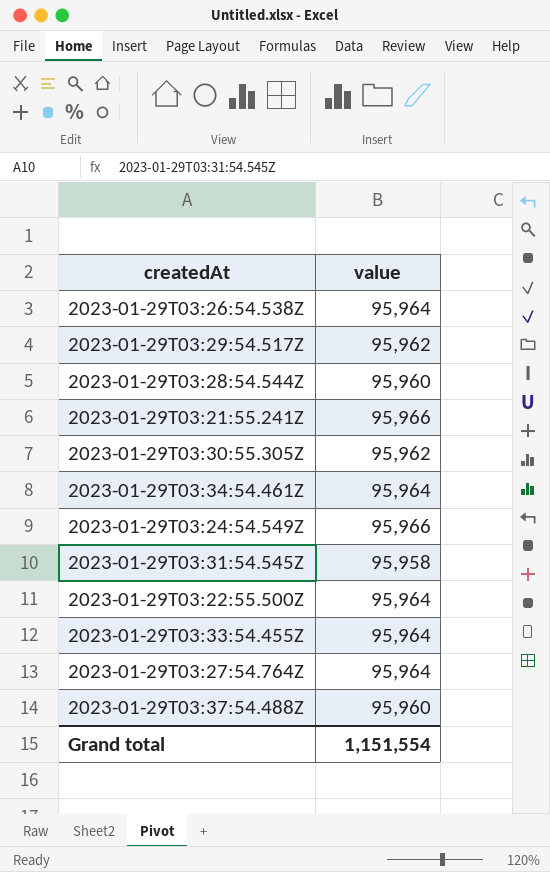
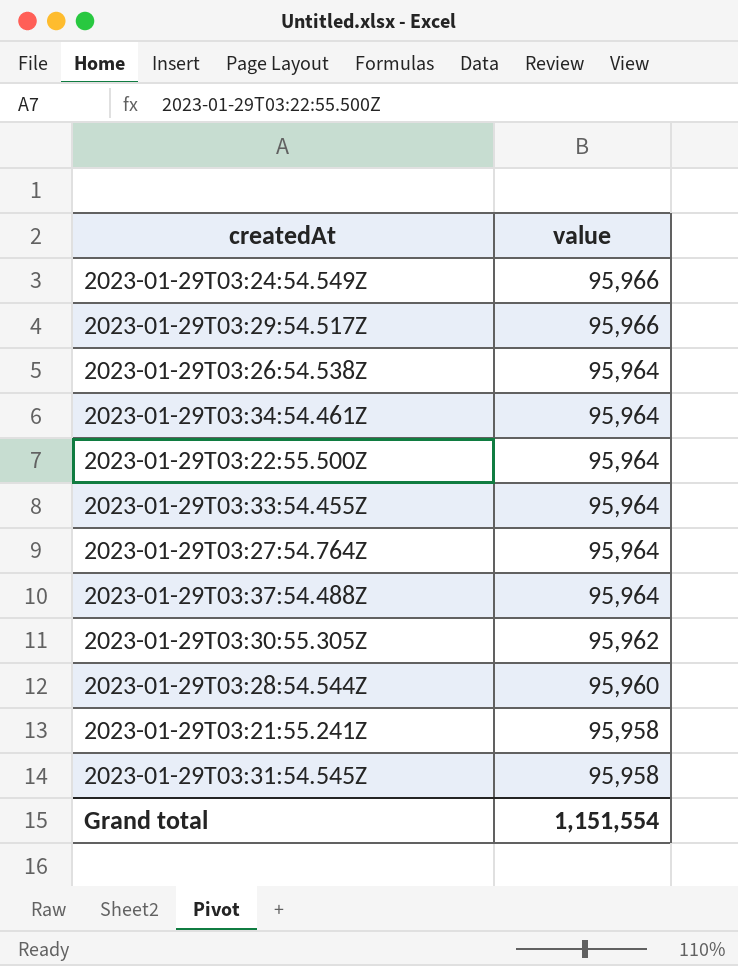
row order: none -> value descending
2023-01-29T03:29:54.517Z | value: 95,962 -> 95,966
2023-01-29T03:37:54.488Z | value: 95,960 -> 95,964
2023-01-29T03:21:55.241Z | value: 95,966 -> 95,958

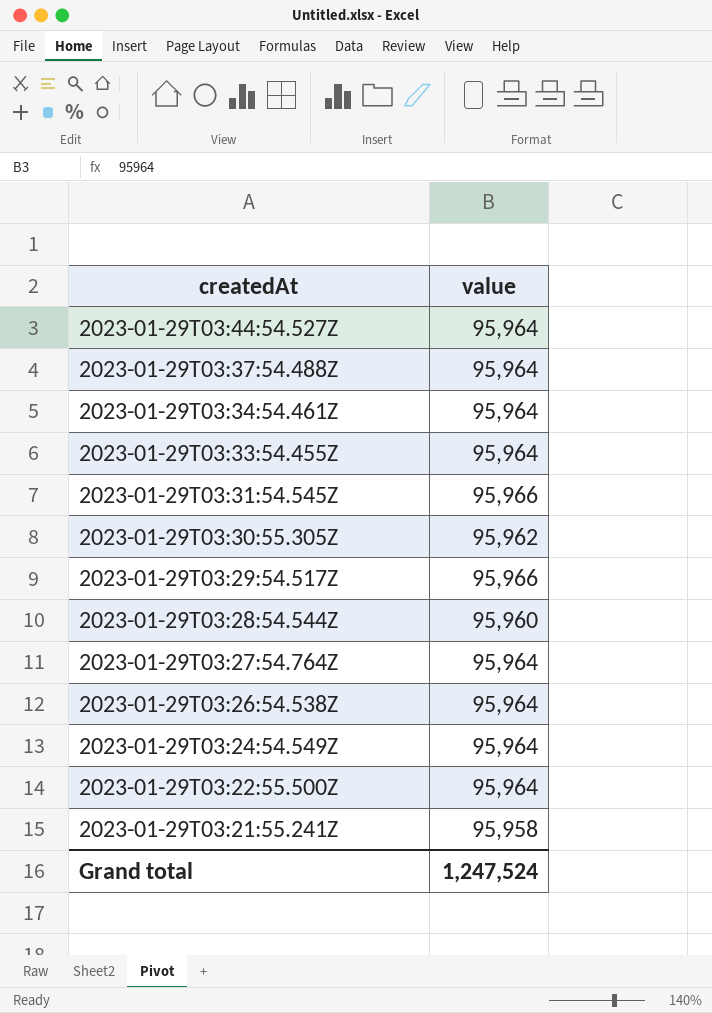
row order: value descending -> createdAt descending
row 2023-01-29T03:44:54.527Z: none -> 95,964
2023-01-29T03:31:54.545Z | value: 95,958 -> 95,966
2023-01-29T03:24:54.549Z | value: 95,966 -> 95,964
Grand total | value: 1,151,554 -> 1,247,524

